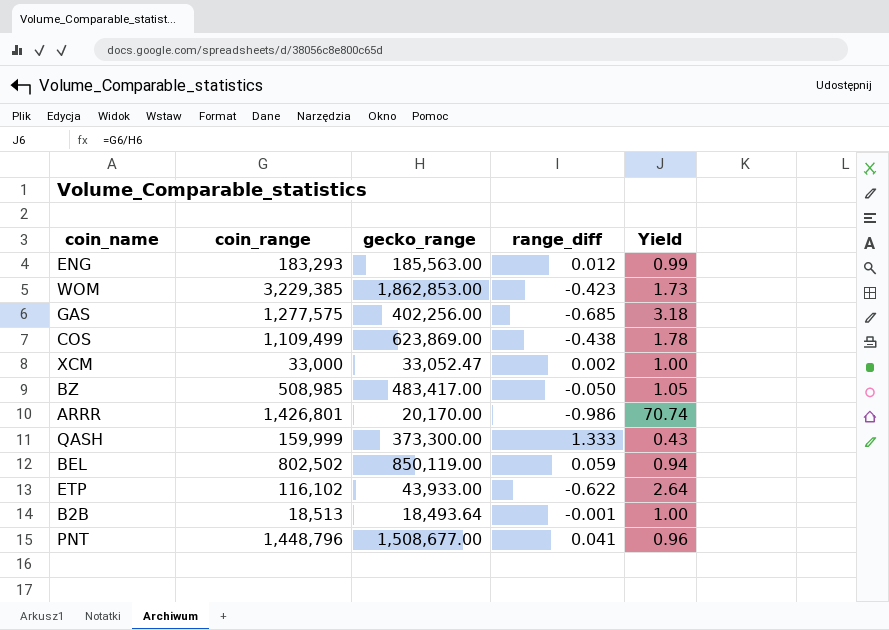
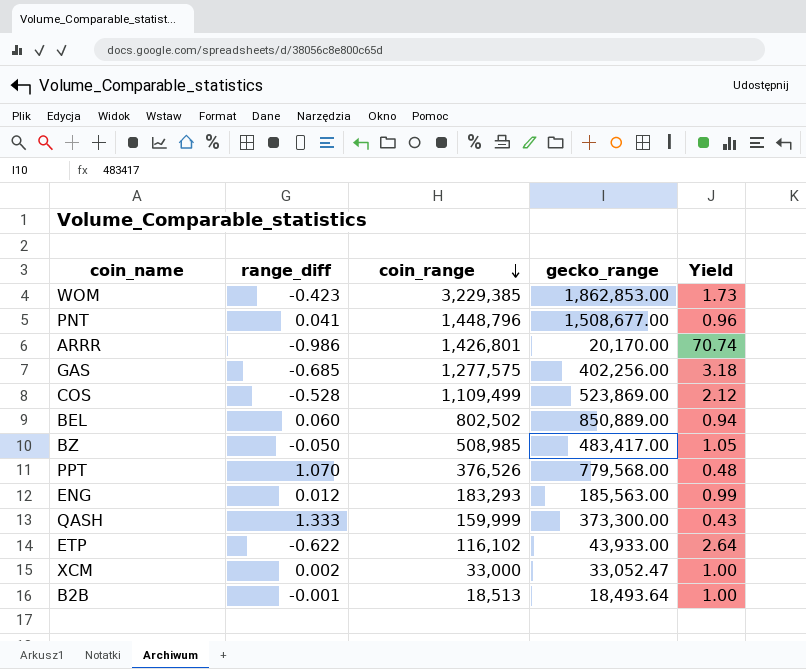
row order: none -> coin_range descending
column range_diff | position: 4 -> 2
COS | range_diff: -0.438 -> -0.528
COS | gecko_range: 623,869.00 -> 523,869.00
COS | Yield: 1.78 -> 2.12
BEL | range_diff: 0.059 -> 0.060
BEL | gecko_range: 850,119.00 -> 850,889.00
row PPT: none -> 1.070 | 376,526 | 779,568.00 | 0.48

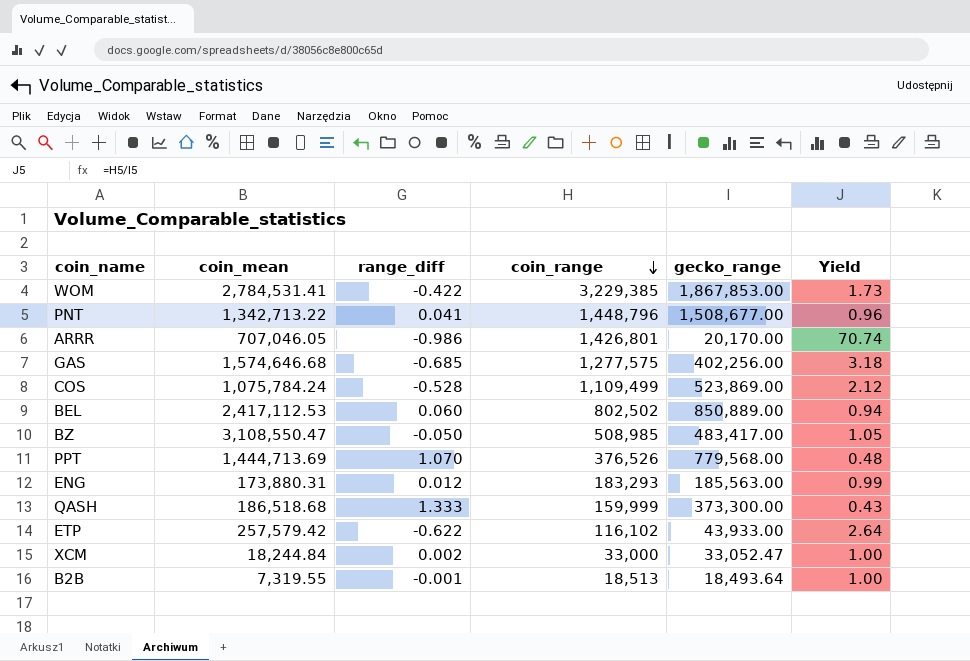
column coin_mean | position: none -> 2
WOM | range_diff: -0.423 -> -0.422
WOM | gecko_range: 1,862,853.00 -> 1,867,853.00

